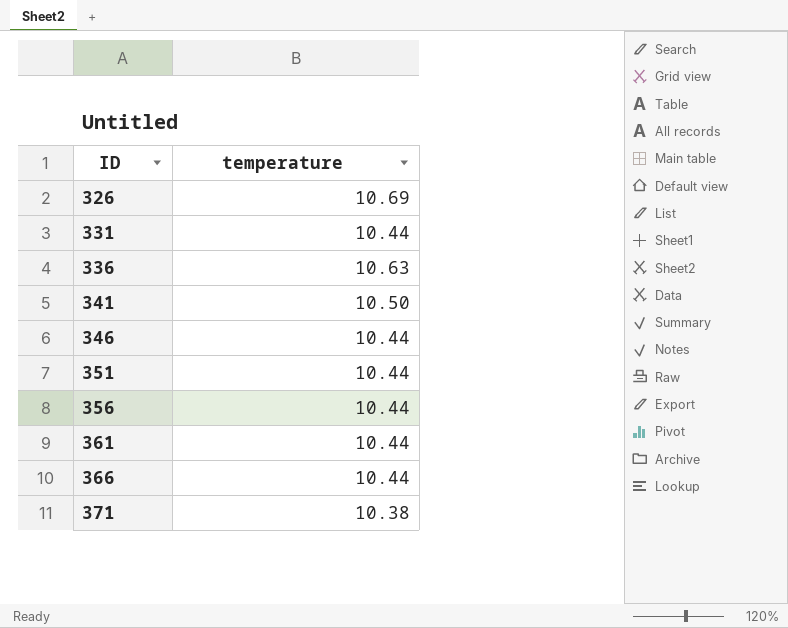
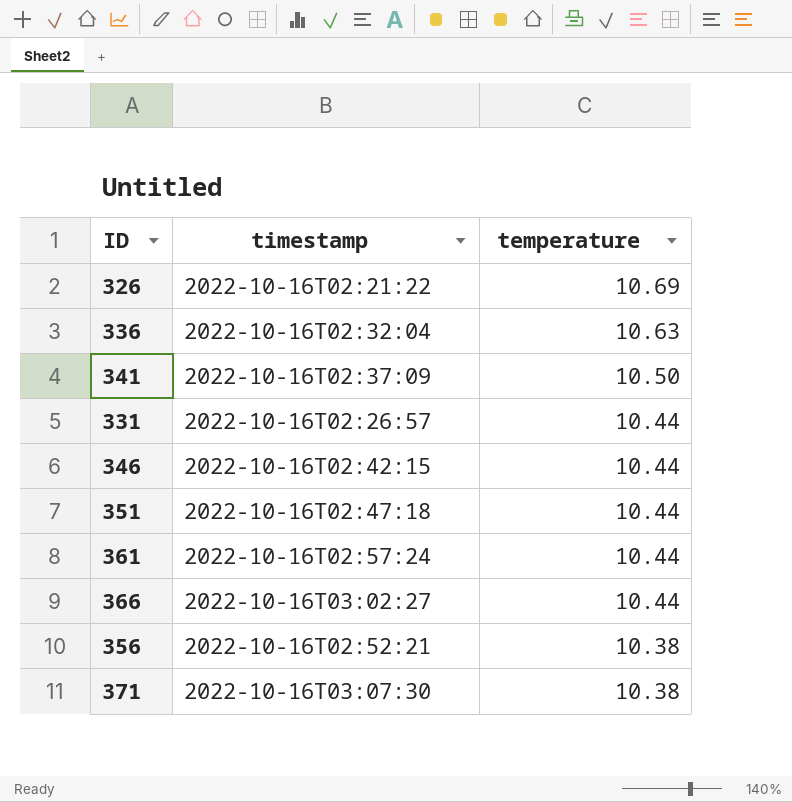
row order: ID ascending -> temperature descending
column timestamp | position: none -> 2
356 | temperature: 10.44 -> 10.38

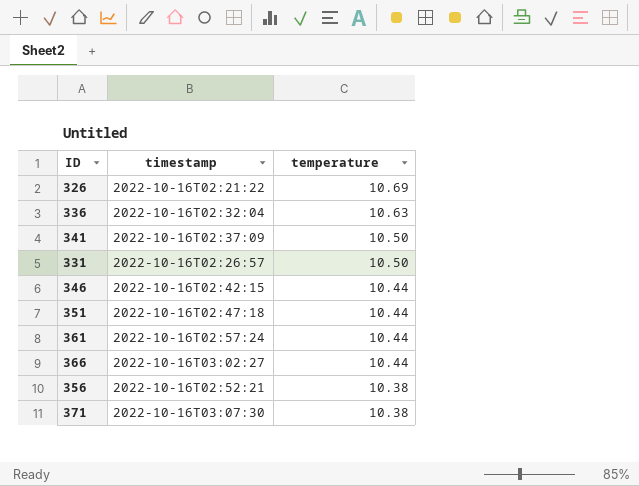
331 | temperature: 10.44 -> 10.50

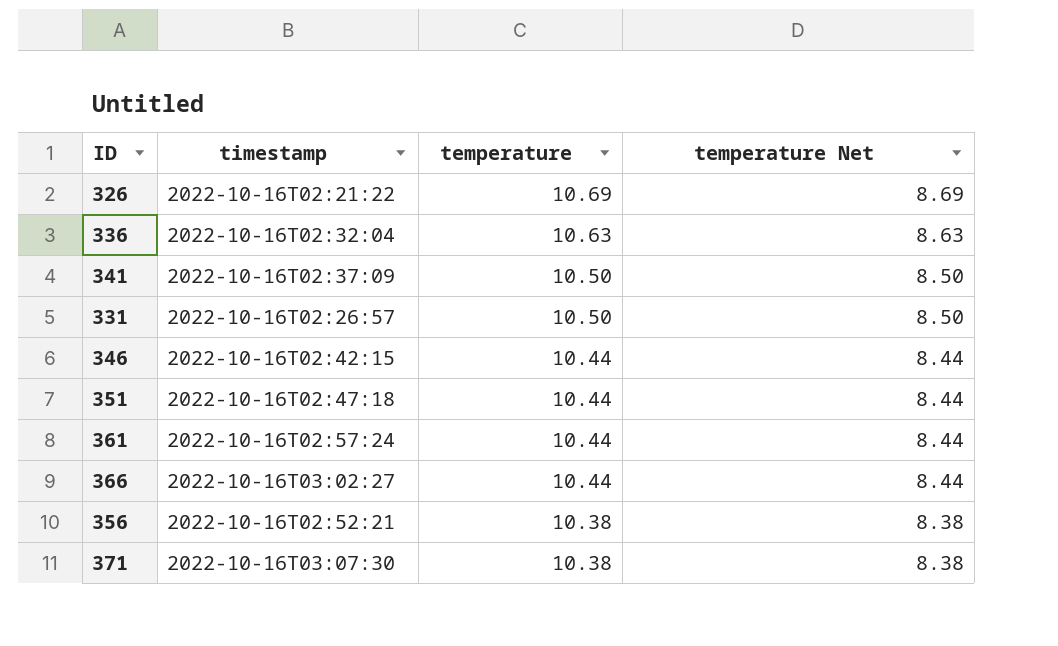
column temperature Net | formula: none -> [temperature] - 2

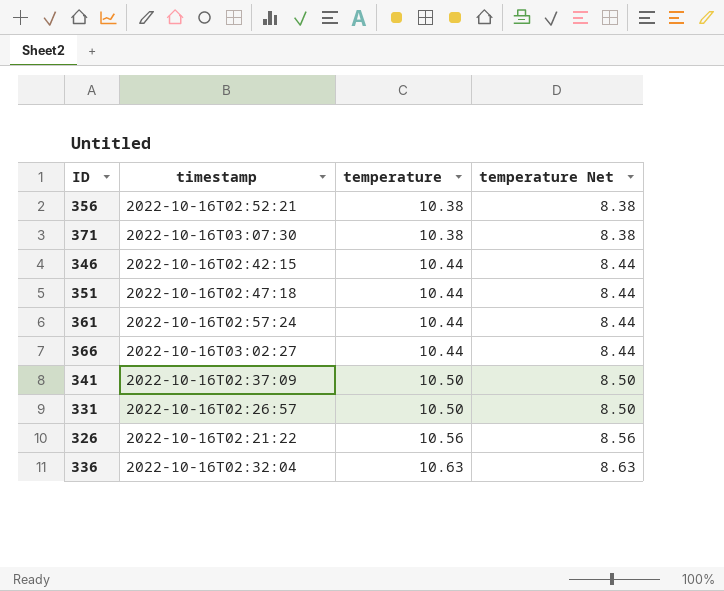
row order: temperature descending -> temperature ascending
326 | temperature: 10.69 -> 10.56
326 | temperature Net: 8.69 -> 8.56

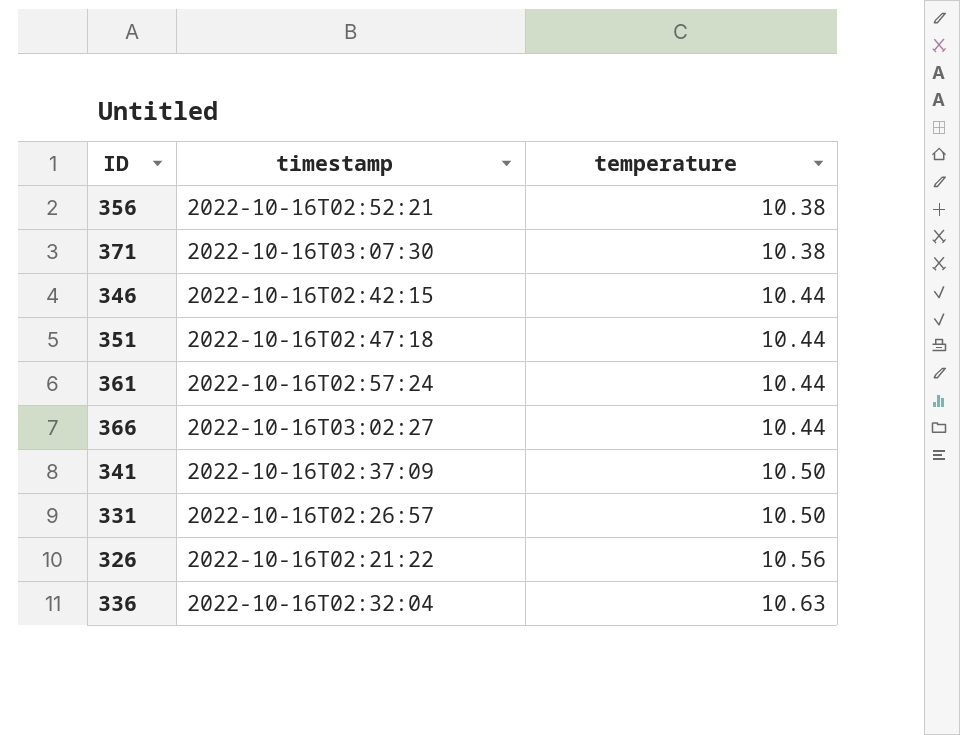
column temperature Net | formula: [temperature] - 2 -> none

